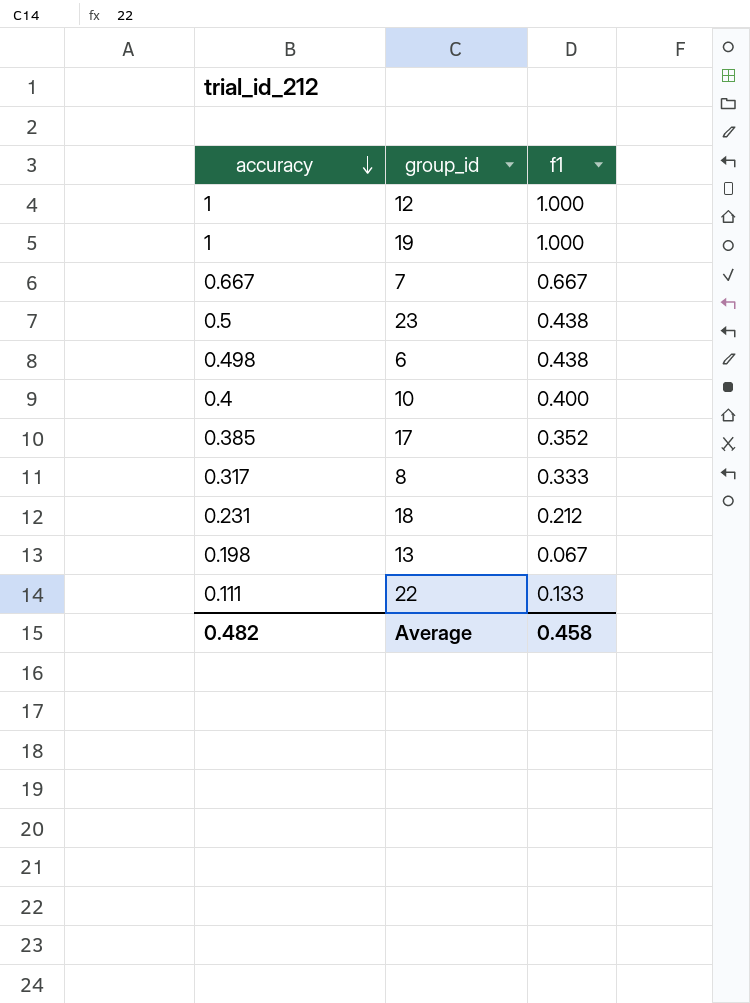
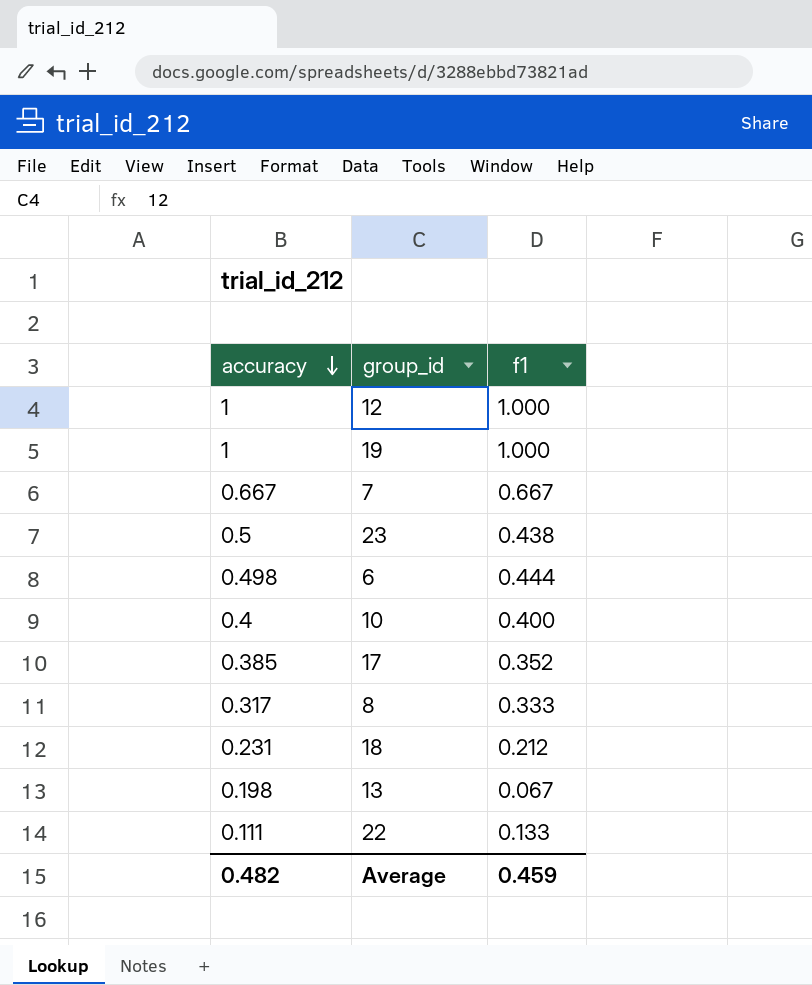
6 | f1: 0.438 -> 0.444
Average | f1: 0.458 -> 0.459

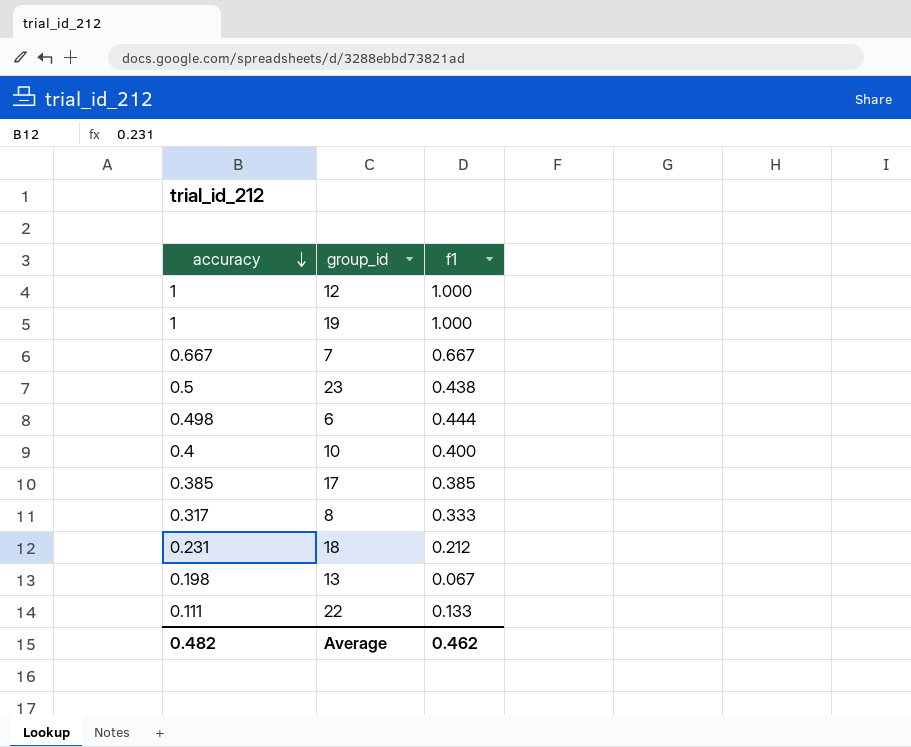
17 | f1: 0.352 -> 0.385
Average | f1: 0.459 -> 0.462

